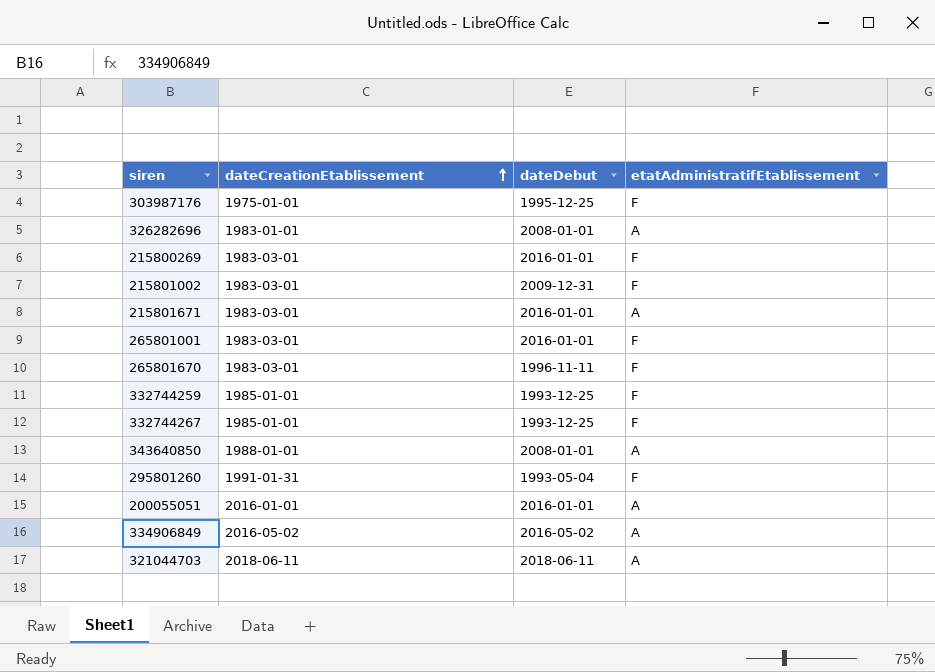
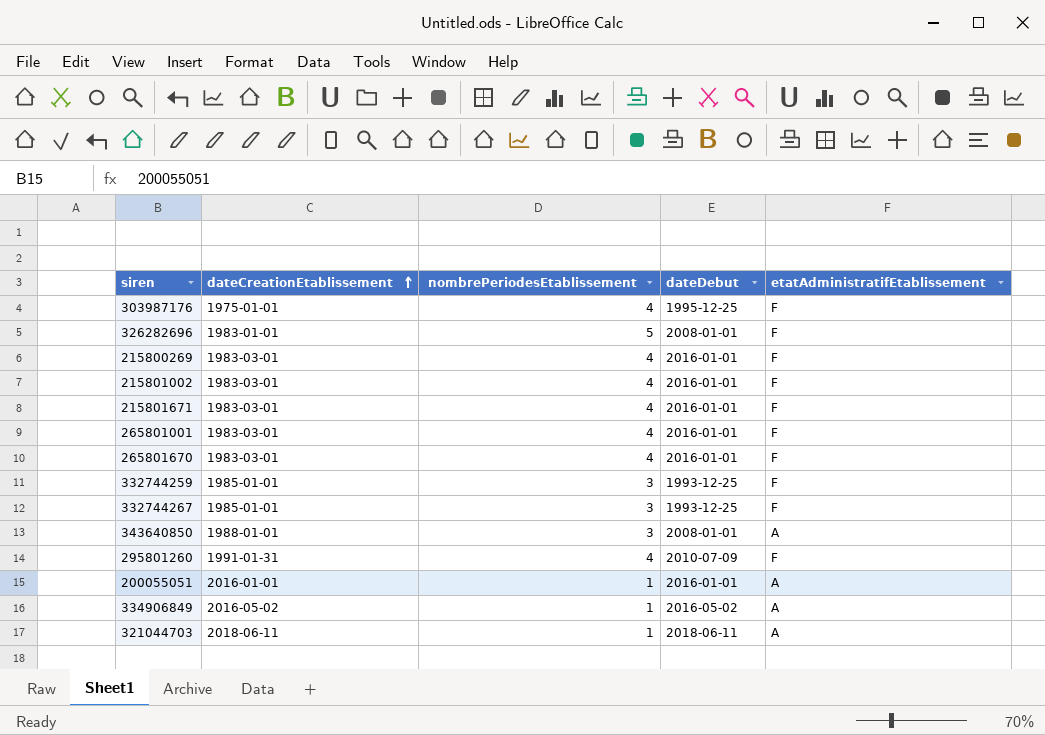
column nombrePeriodesEtablissement | position: none -> 3
326282696 | etatAdministratifEtablissement: A -> F
215801002 | dateDebut: 2009-12-31 -> 2016-01-01
215801671 | etatAdministratifEtablissement: A -> F
265801670 | dateDebut: 1996-11-11 -> 2016-01-01
295801260 | dateDebut: 1993-05-04 -> 2010-07-09

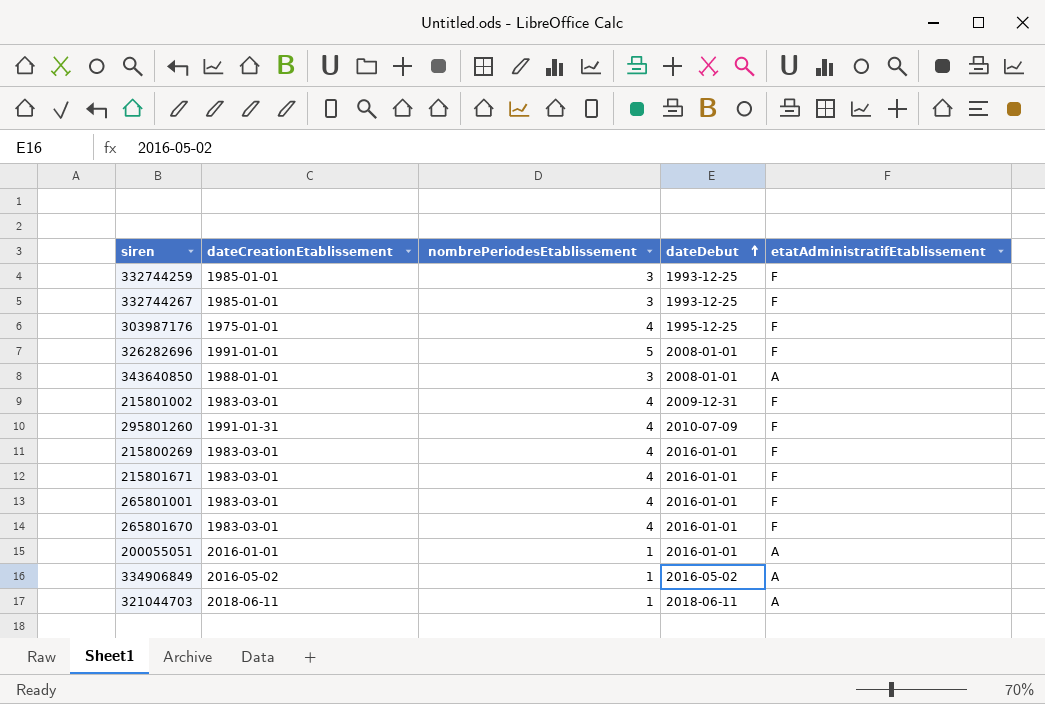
row order: dateCreationEtablissement ascending -> dateDebut ascending
326282696 | dateCreationEtablissement: 1983-01-01 -> 1991-01-01
215801002 | dateDebut: 2016-01-01 -> 2009-12-31

